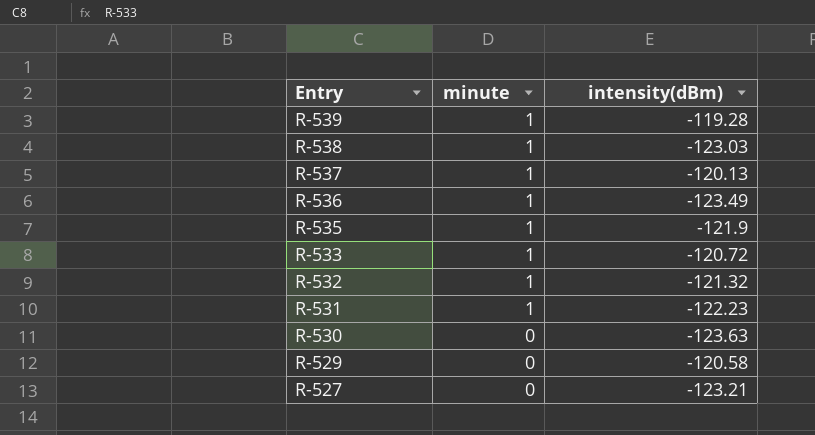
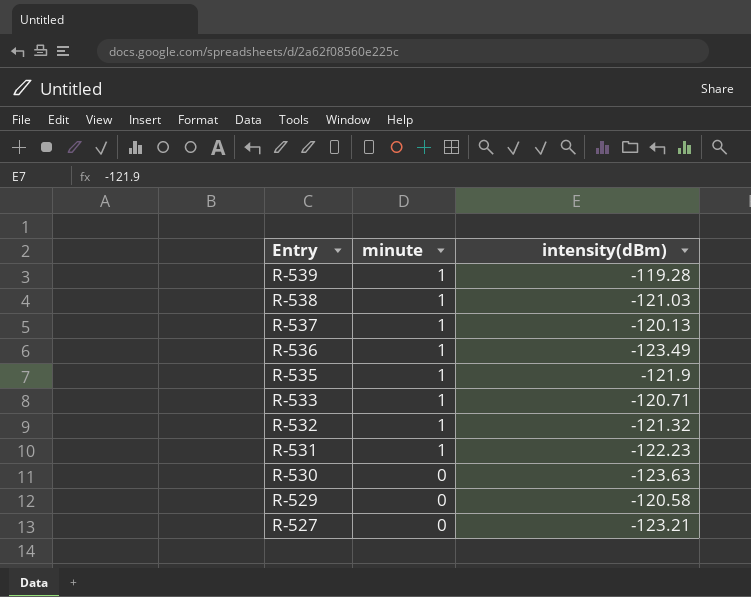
R-538 | intensity(dBm): -123.03 -> -121.03
R-533 | intensity(dBm): -120.72 -> -120.71

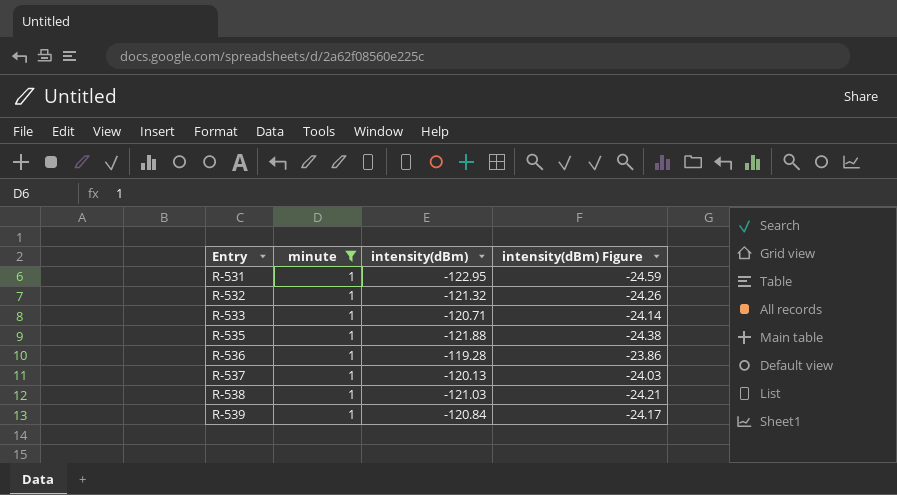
filter: none -> minute = 1
row order: Entry descending -> Entry ascending
column intensity(dBm) Figure | formula: none -> [intensity(dBm)] * 0.2
R-531 | intensity(dBm): -122.23 -> -122.95
R-535 | intensity(dBm): -121.9 -> -121.88
R-536 | intensity(dBm): -123.49 -> -119.28
R-539 | intensity(dBm): -119.28 -> -120.84

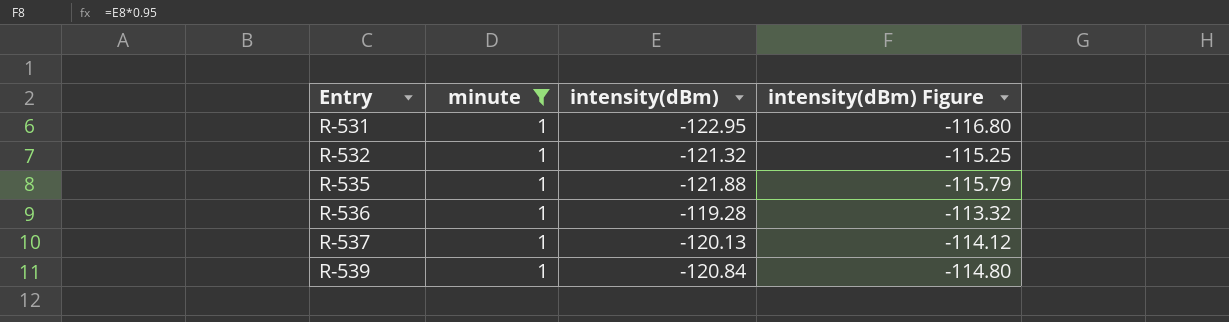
column intensity(dBm) Figure | formula: [intensity(dBm)] * 0.2 -> [intensity(dBm)] * 0.95
row R-533: 1 | -120.71 | -24.14 -> none
row R-538: 1 | -121.03 | -24.21 -> none

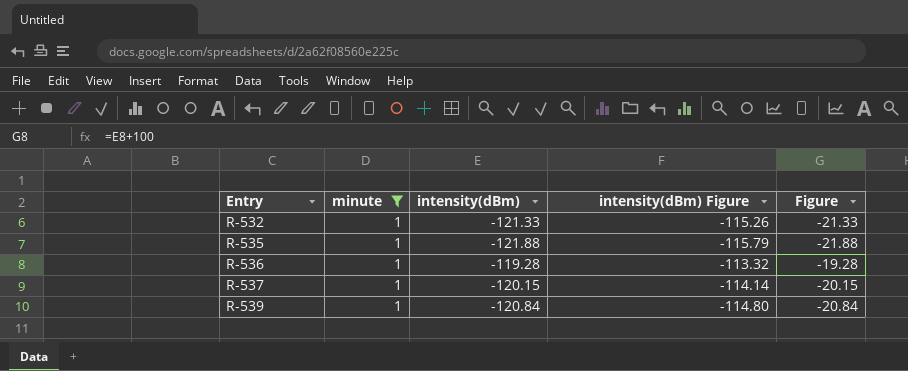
column Figure | formula: none -> [intensity(dBm)] + 100
row R-531: 1 | -122.95 | -116.80 -> none
R-532 | intensity(dBm): -121.32 -> -121.33
R-532 | intensity(dBm) Figure: -115.25 -> -115.26
R-537 | intensity(dBm): -120.13 -> -120.15
R-537 | intensity(dBm) Figure: -114.12 -> -114.14

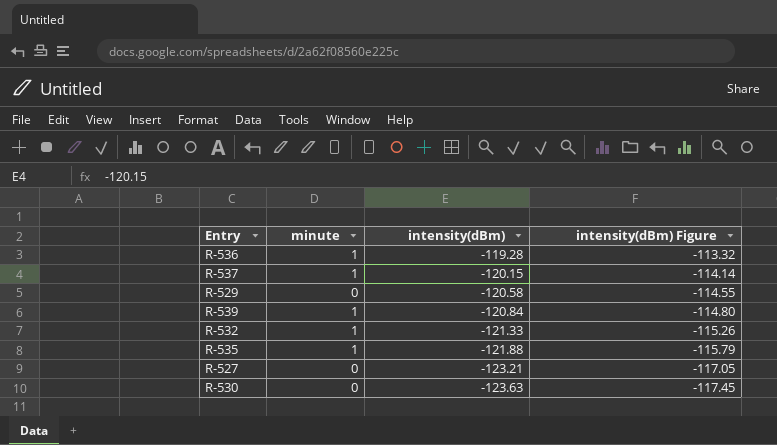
filter: minute = 1 -> none
row order: Entry ascending -> intensity(dBm) descending
column Figure | formula: [intensity(dBm)] + 100 -> none

